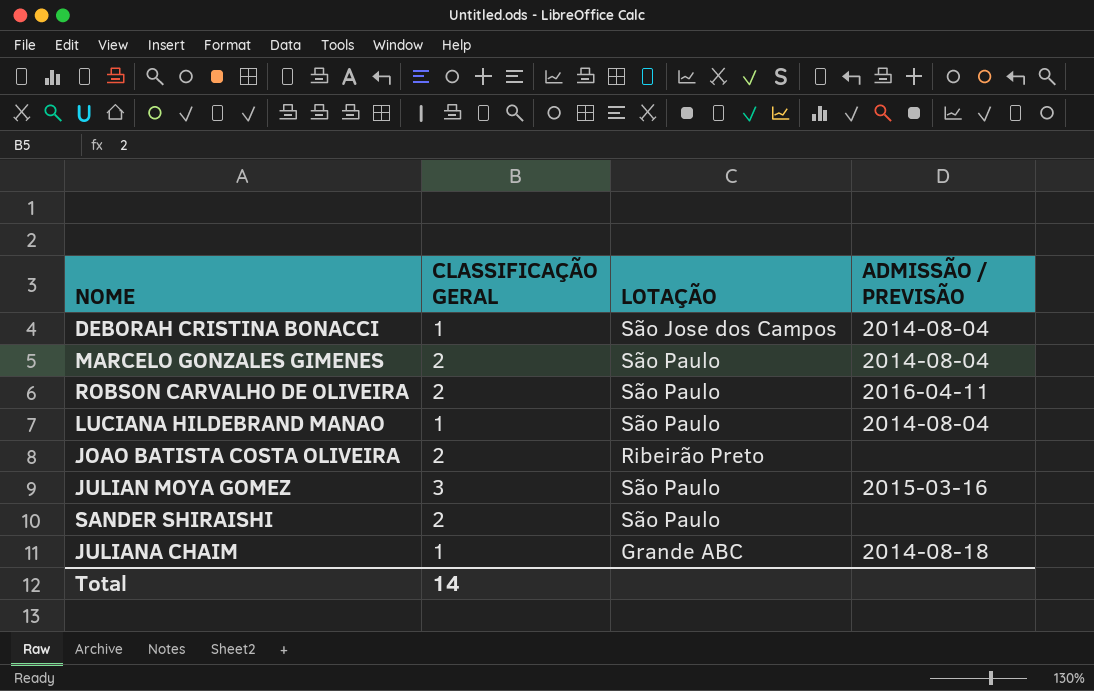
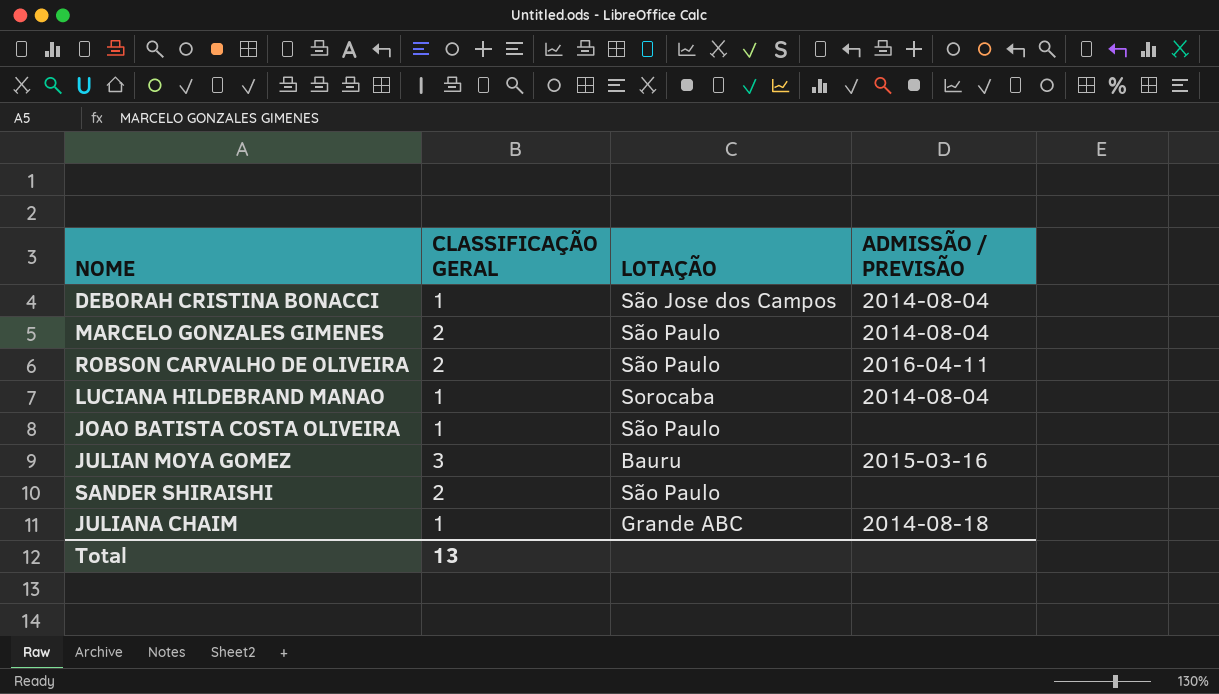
LUCIANA HILDEBRAND MANAO | LOTAÇÃO: São Paulo -> Sorocaba
JOAO BATISTA COSTA OLIVEIRA | CLASSIFICAÇÃO GERAL: 2 -> 1
JOAO BATISTA COSTA OLIVEIRA | LOTAÇÃO: Ribeirão Preto -> São Paulo
JULIAN MOYA GOMEZ | LOTAÇÃO: São Paulo -> Bauru
Total | CLASSIFICAÇÃO GERAL: 14 -> 13

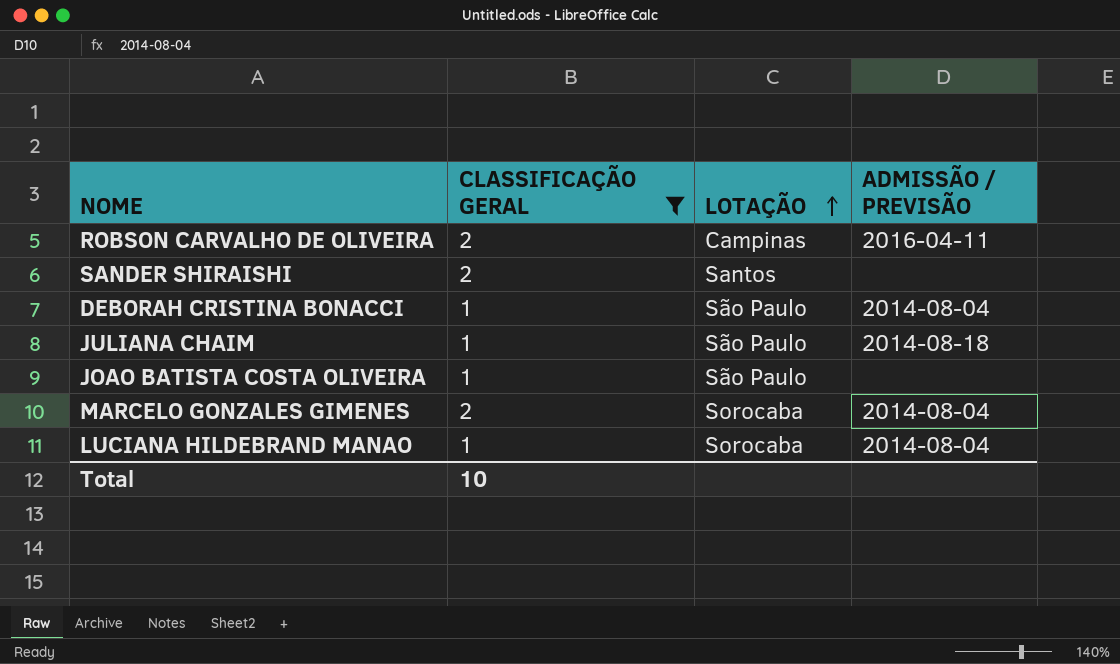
filter: none -> CLASSIFICAÇÃO GERAL != 3
row order: none -> LOTAÇÃO ascending
ROBSON CARVALHO DE OLIVEIRA | LOTAÇÃO: São Paulo -> Campinas
SANDER SHIRAISHI | LOTAÇÃO: São Paulo -> Santos
DEBORAH CRISTINA BONACCI | LOTAÇÃO: São Jose dos Campos -> São Paulo
JULIANA CHAIM | LOTAÇÃO: Grande ABC -> São Paulo
MARCELO GONZALES GIMENES | LOTAÇÃO: São Paulo -> Sorocaba
Total | CLASSIFICAÇÃO GERAL: 13 -> 10

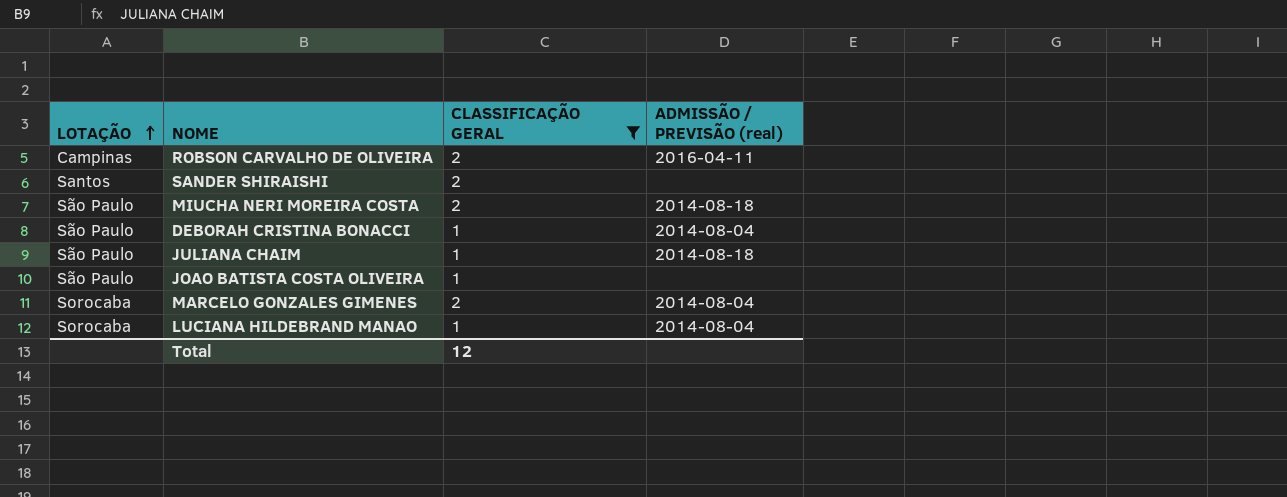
column LOTAÇÃO | position: 3 -> 1
column name: ADMISSÃO / PREVISÃO -> ADMISSÃO / PREVISÃO (real)
row MIUCHA NERI MOREIRA COSTA: none -> São Paulo | 2 | 2014-08-18
Total | CLASSIFICAÇÃO GERAL: 10 -> 12

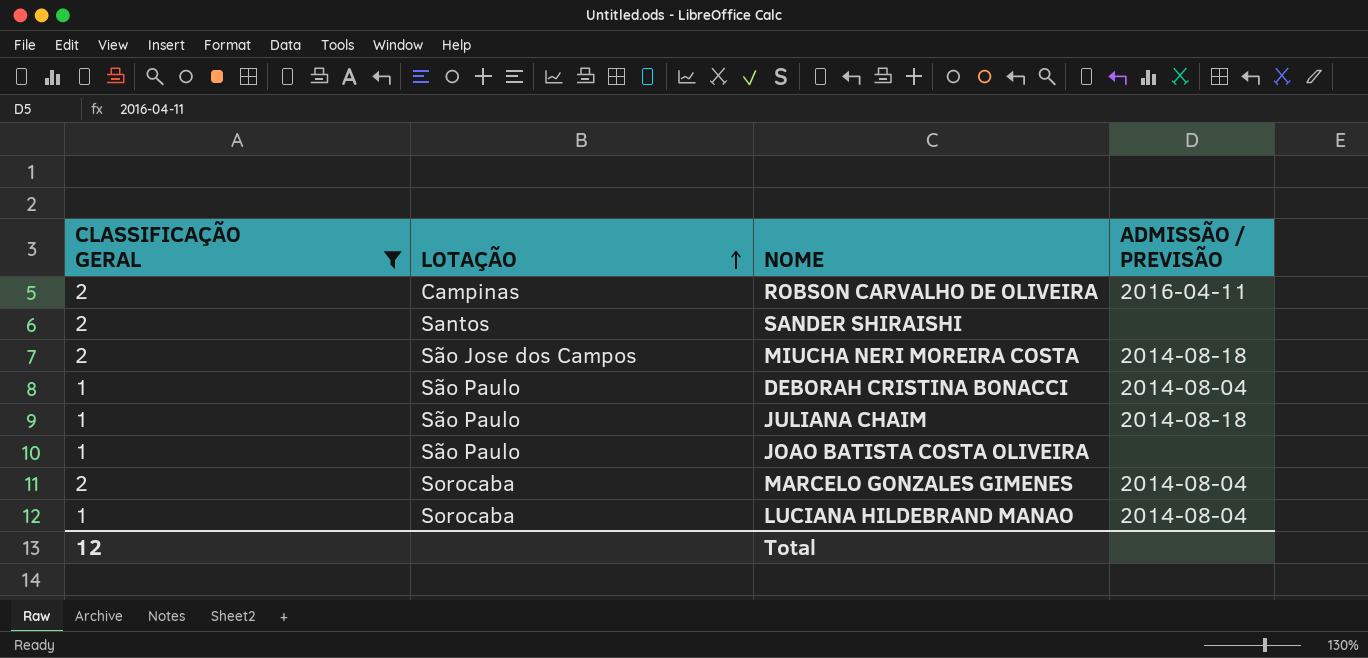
column CLASSIFICAÇÃO GERAL | position: 3 -> 1
column name: ADMISSÃO / PREVISÃO (real) -> ADMISSÃO / PREVISÃO
MIUCHA NERI MOREIRA COSTA | LOTAÇÃO: São Paulo -> São Jose dos Campos

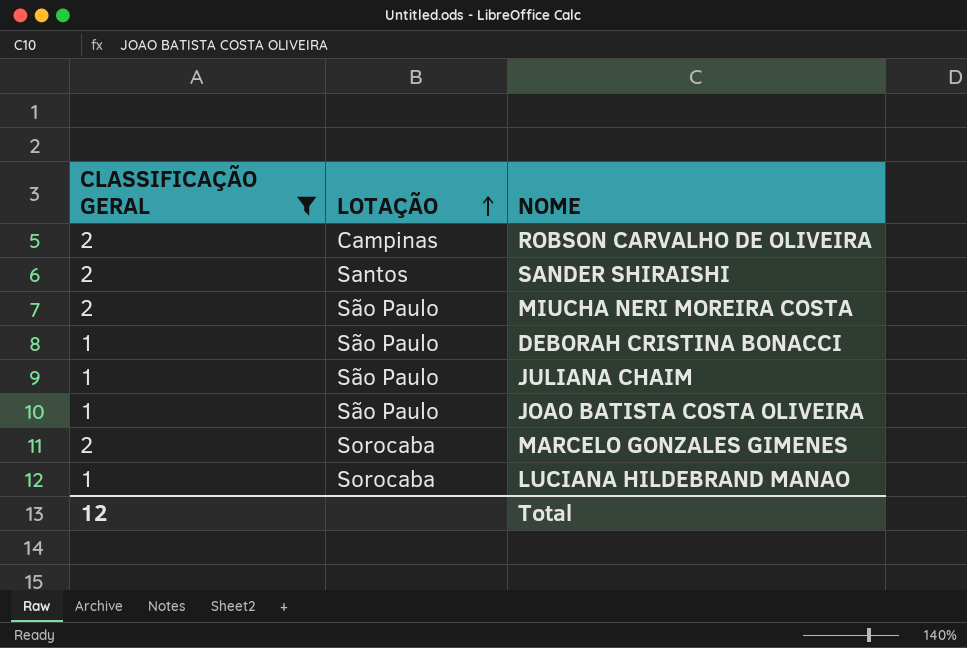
column ADMISSÃO / PREVISÃO | position: 4 -> none
MIUCHA NERI MOREIRA COSTA | LOTAÇÃO: São Jose dos Campos -> São Paulo

